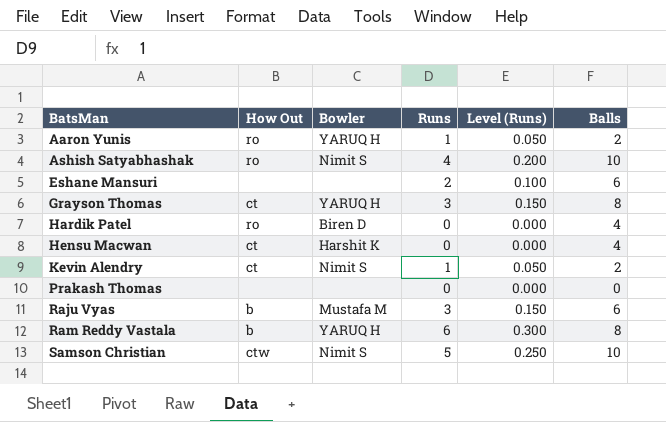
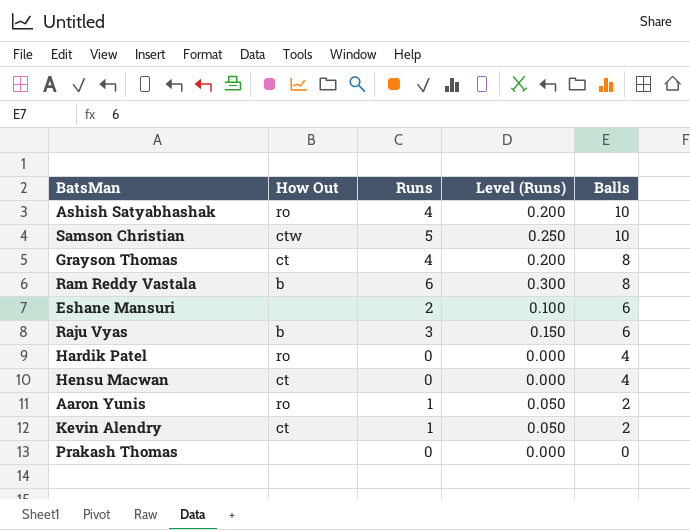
row order: BatsMan ascending -> Balls descending
column Bowler | position: 3 -> none
Grayson Thomas | Runs: 3 -> 4
Grayson Thomas | Level (Runs): 0.150 -> 0.200

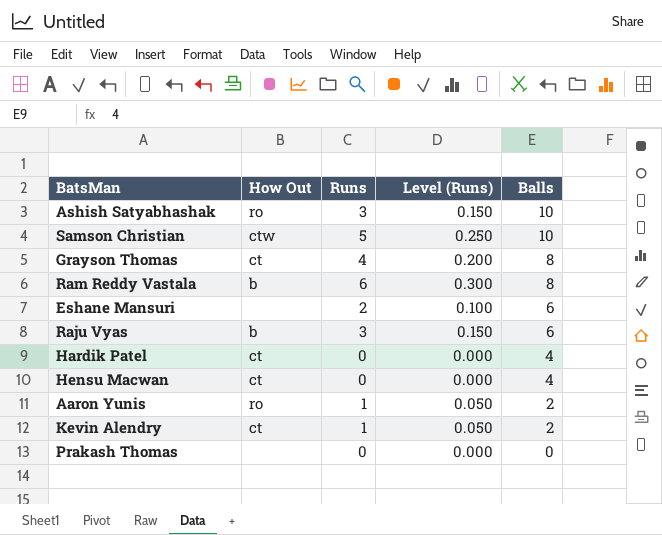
Ashish Satyabhashak | Runs: 4 -> 3
Ashish Satyabhashak | Level (Runs): 0.200 -> 0.150
Hardik Patel | How Out: ro -> ct

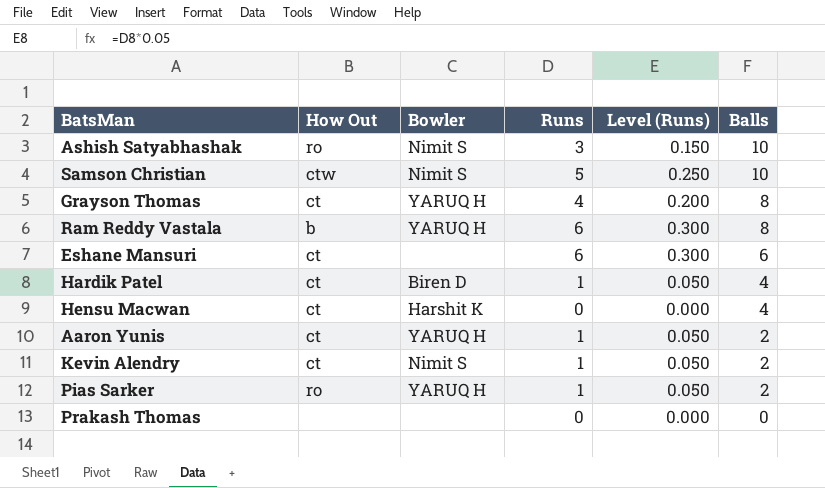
column Bowler | position: none -> 3
row Raju Vyas: b | 3 | 0.150 | 6 -> none
Eshane Mansuri | How Out: none -> ct
Eshane Mansuri | Runs: 2 -> 6
Eshane Mansuri | Level (Runs): 0.100 -> 0.300
Hardik Patel | Runs: 0 -> 1
Hardik Patel | Level (Runs): 0.000 -> 0.050
Aaron Yunis | How Out: ro -> ct
row Pias Sarker: none -> ro | YARUQ H | 1 | 0.050 | 2

